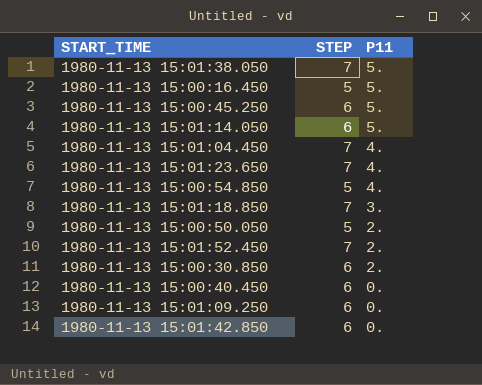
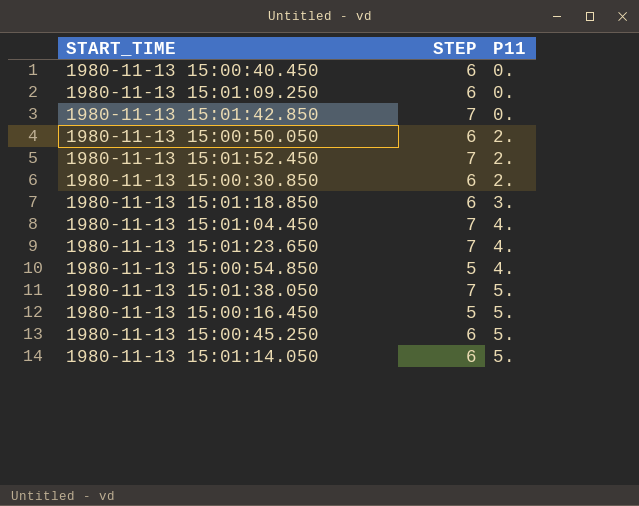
row order: P11 descending -> P11 ascending
1980-11-13 15:01:42.850 | STEP: 6 -> 7
1980-11-13 15:00:50.050 | STEP: 5 -> 6
1980-11-13 15:01:18.850 | STEP: 7 -> 6

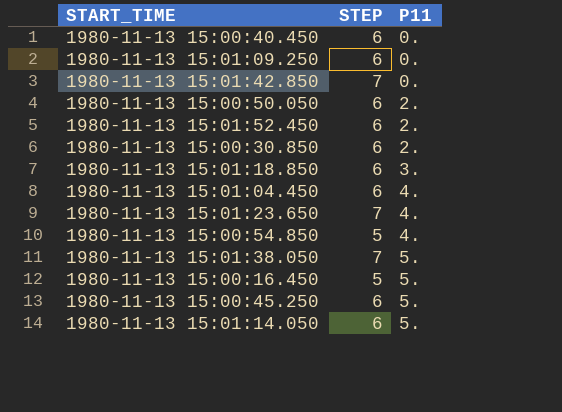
1980-11-13 15:01:52.450 | STEP: 7 -> 6
1980-11-13 15:01:04.450 | STEP: 7 -> 6

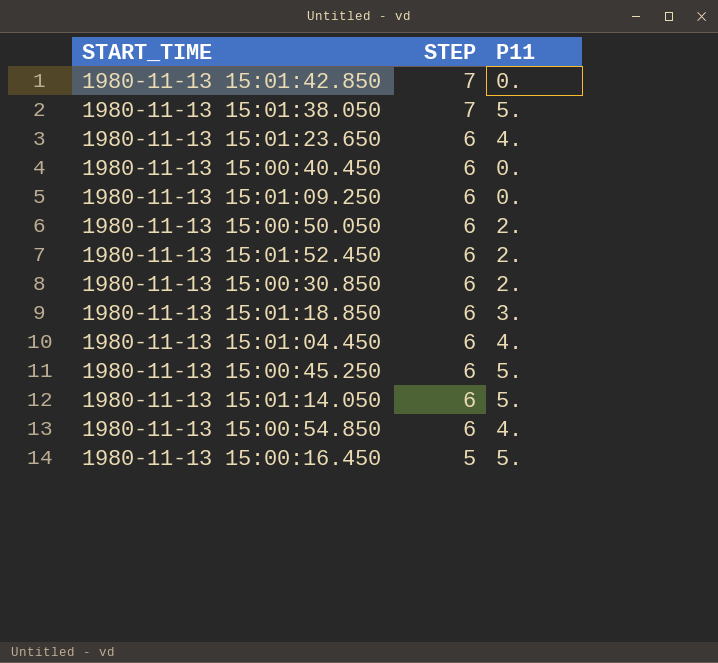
row order: P11 ascending -> STEP descending
1980-11-13 15:01:23.650 | STEP: 7 -> 6
1980-11-13 15:00:54.850 | STEP: 5 -> 6

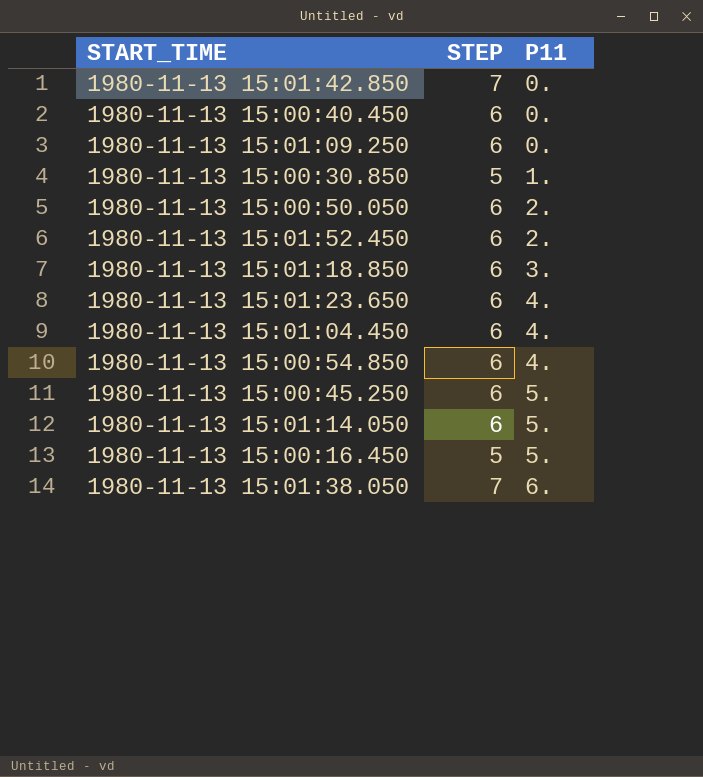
row order: STEP descending -> P11 ascending
1980-11-13 15:00:30.850 | STEP: 6 -> 5
1980-11-13 15:00:30.850 | P11: 2. -> 1.
1980-11-13 15:01:38.050 | P11: 5. -> 6.

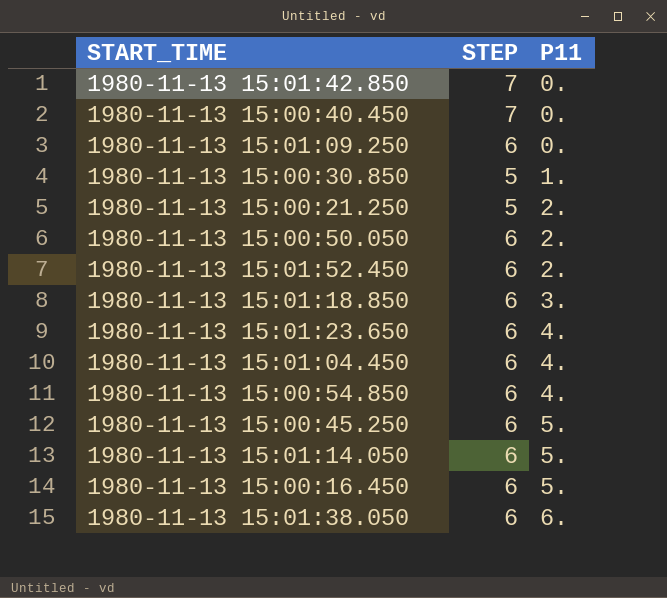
1980-11-13 15:00:40.450 | STEP: 6 -> 7
row 1980-11-13 15:00:21.250: none -> 5 | 2.
1980-11-13 15:00:16.450 | STEP: 5 -> 6
1980-11-13 15:01:38.050 | STEP: 7 -> 6

